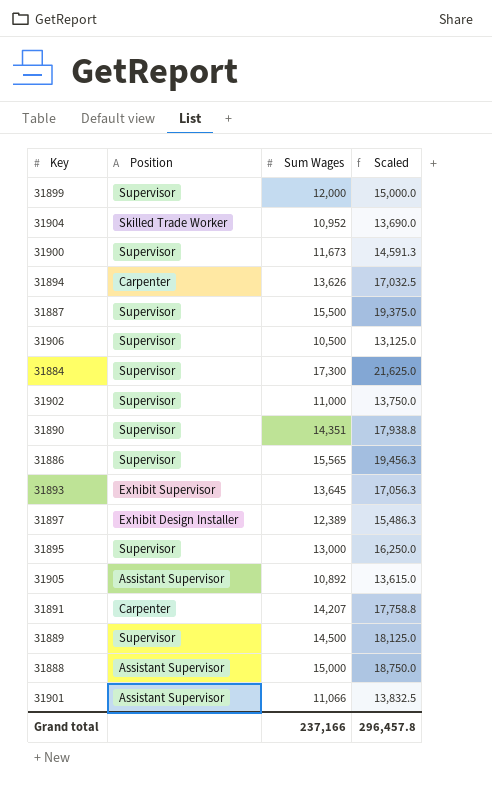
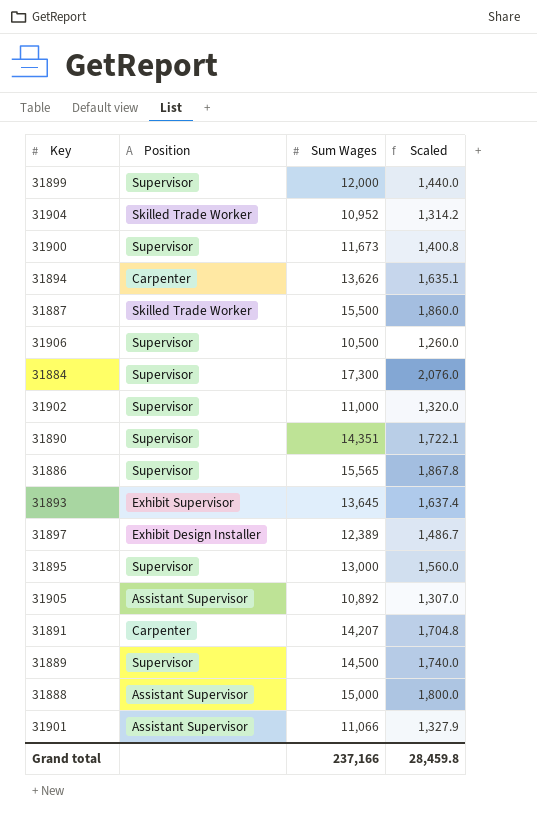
column Scaled | formula: [Sum Wages] * 1.25 -> [Sum Wages] * 0.12
31887 | Position: Supervisor -> Skilled Trade Worker
Grand total | Scaled: 296,457.8 -> 28,459.8

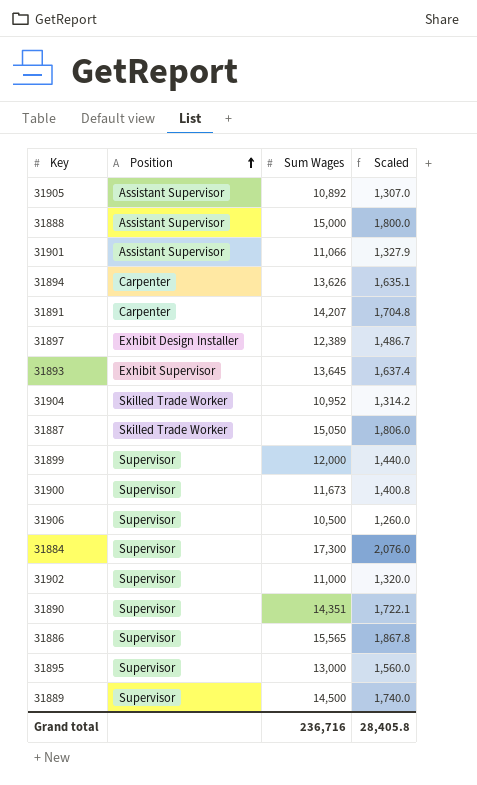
row order: none -> Position ascending
31887 | Sum Wages: 15,500 -> 15,050
31887 | Scaled: 1,860.0 -> 1,806.0
Grand total | Sum Wages: 237,166 -> 236,716
Grand total | Scaled: 28,459.8 -> 28,405.8

